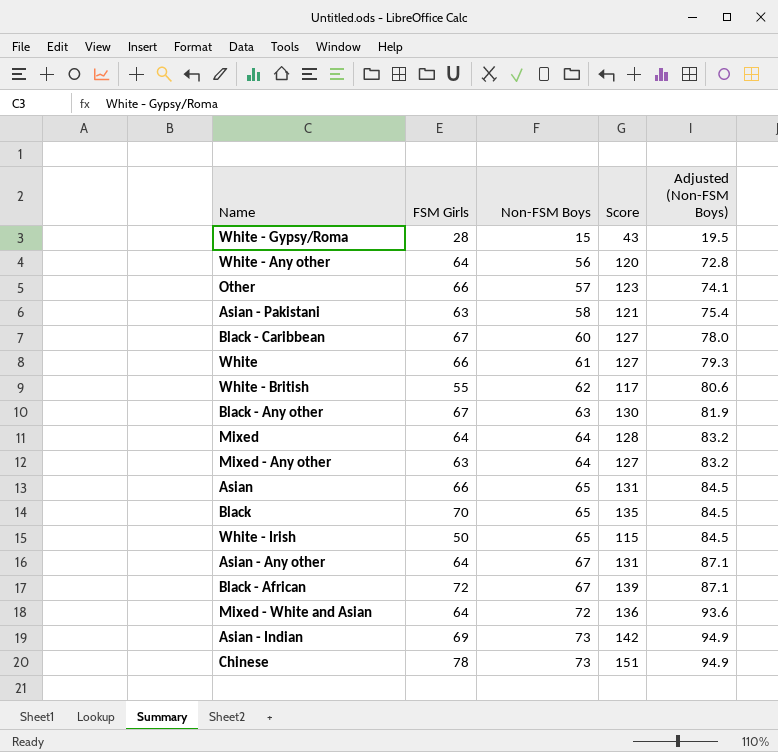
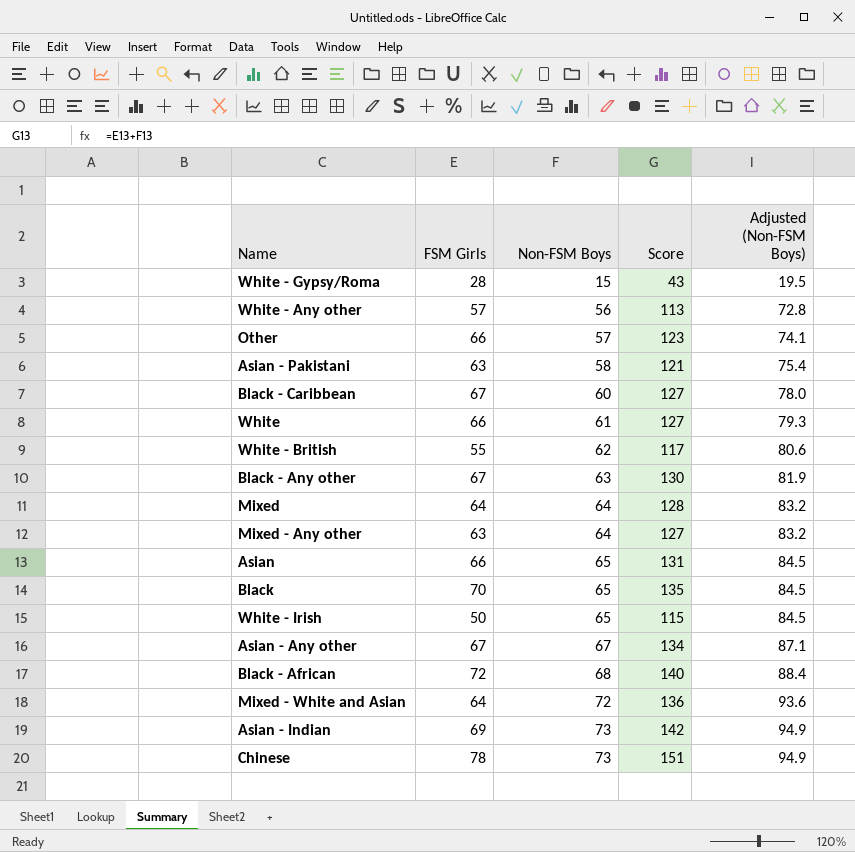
White - Any other | FSM Girls: 64 -> 57
White - Any other | Score: 120 -> 113
Asian - Any other | FSM Girls: 64 -> 67
Asian - Any other | Score: 131 -> 134
Black - African | Non-FSM Boys: 67 -> 68
Black - African | Score: 139 -> 140
Black - African | Adjusted (Non-FSM Boys): 87.1 -> 88.4

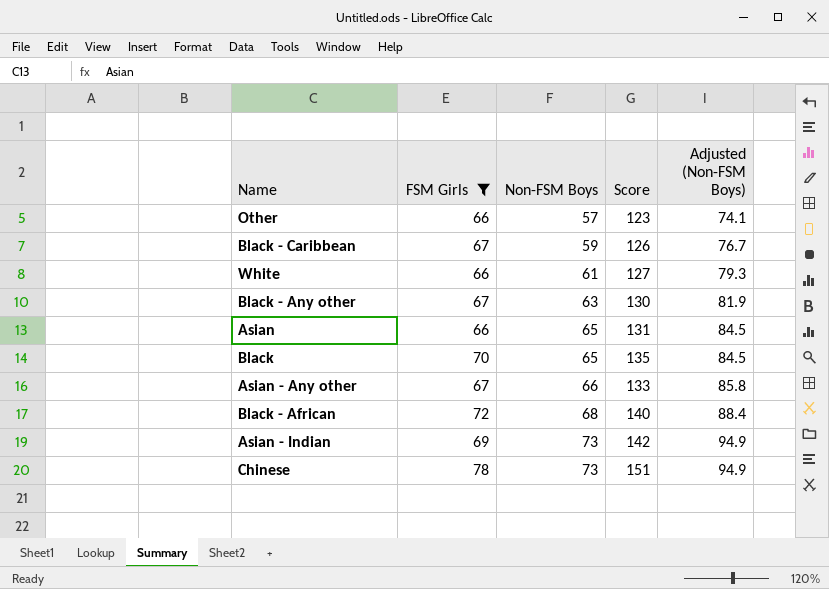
filter: none -> FSM Girls >= 66
Black - Caribbean | Non-FSM Boys: 60 -> 59
Black - Caribbean | Score: 127 -> 126
Black - Caribbean | Adjusted (Non-FSM Boys): 78.0 -> 76.7
Asian - Any other | Non-FSM Boys: 67 -> 66
Asian - Any other | Score: 134 -> 133
Asian - Any other | Adjusted (Non-FSM Boys): 87.1 -> 85.8

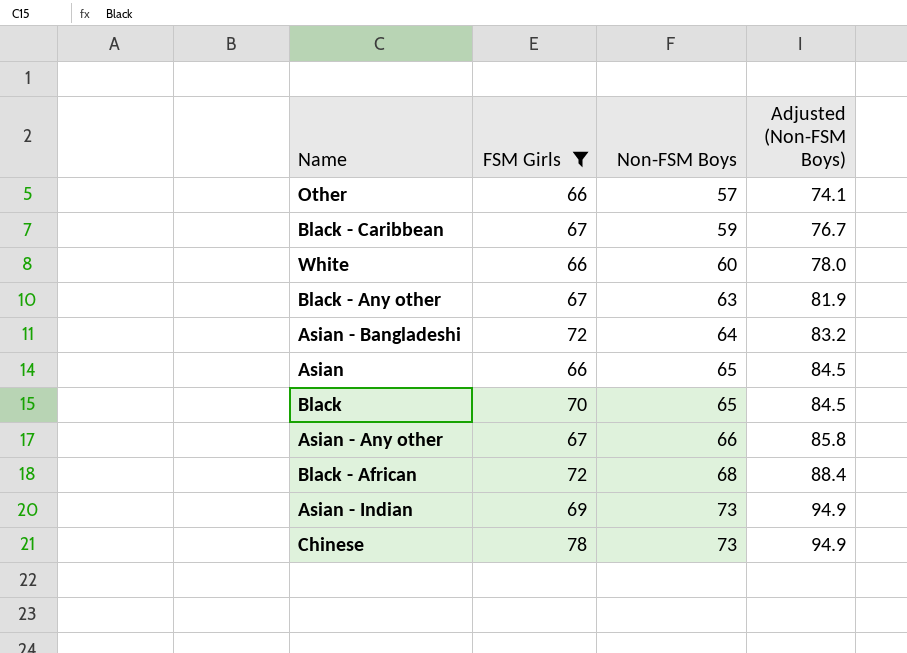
column Score | formula: [FSM Girls] + [Non-FSM Boys] -> none
White | Non-FSM Boys: 61 -> 60
White | Adjusted (Non-FSM Boys): 79.3 -> 78.0
row Asian - Bangladeshi: none -> 72 | 64 | 83.2

